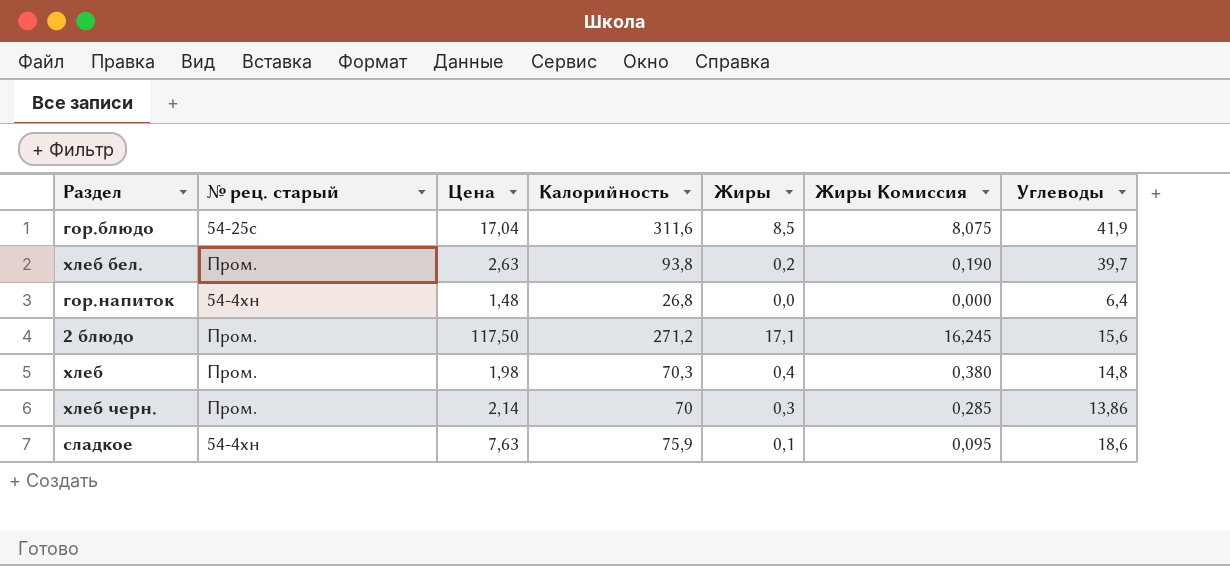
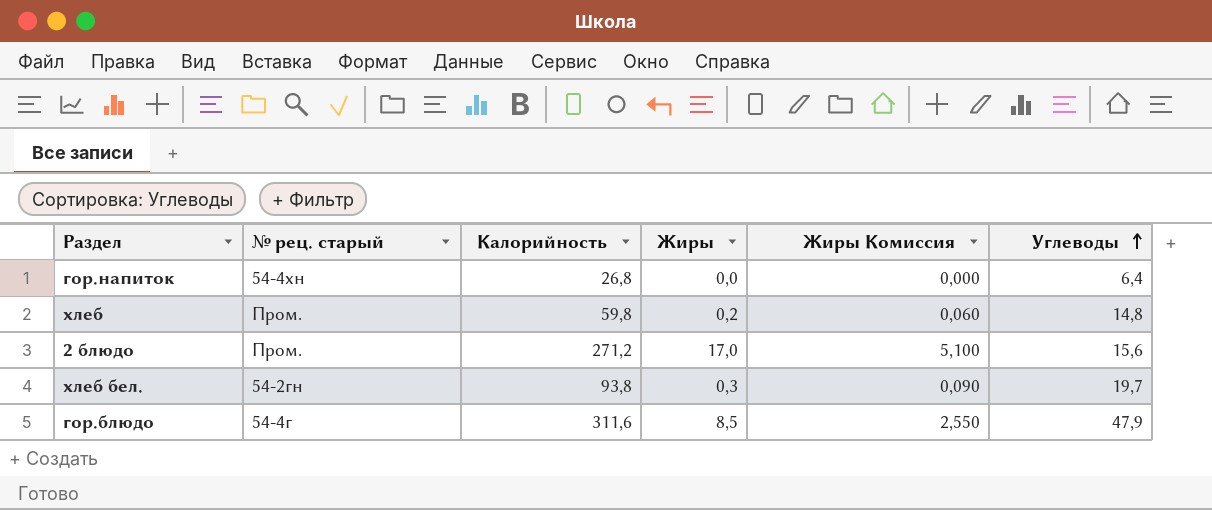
row order: none -> Углеводы ascending
column Цена | position: 3 -> none
column Жиры Комиссия | formula: [Жиры] * 0,95 -> [Жиры] * 0,3
row хлеб черн.: Пром. | 2,14 | 70 | 0,3 | 0,285 | 13,86 -> none
row сладкое: 54-4хн | 7,63 | 75,9 | 0,1 | 0,095 | 18,6 -> none
хлеб | Калорийность: 70,3 -> 59,8
хлеб | Жиры: 0,4 -> 0,2
2 блюдо | Жиры: 17,1 -> 17,0
хлеб бел. | № рец. старый: Пром. -> 54-2гн
хлеб бел. | Жиры: 0,2 -> 0,3
хлеб бел. | Углеводы: 39,7 -> 19,7
гор.блюдо | № рец. старый: 54-25с -> 54-4г
гор.блюдо | Углеводы: 41,9 -> 47,9

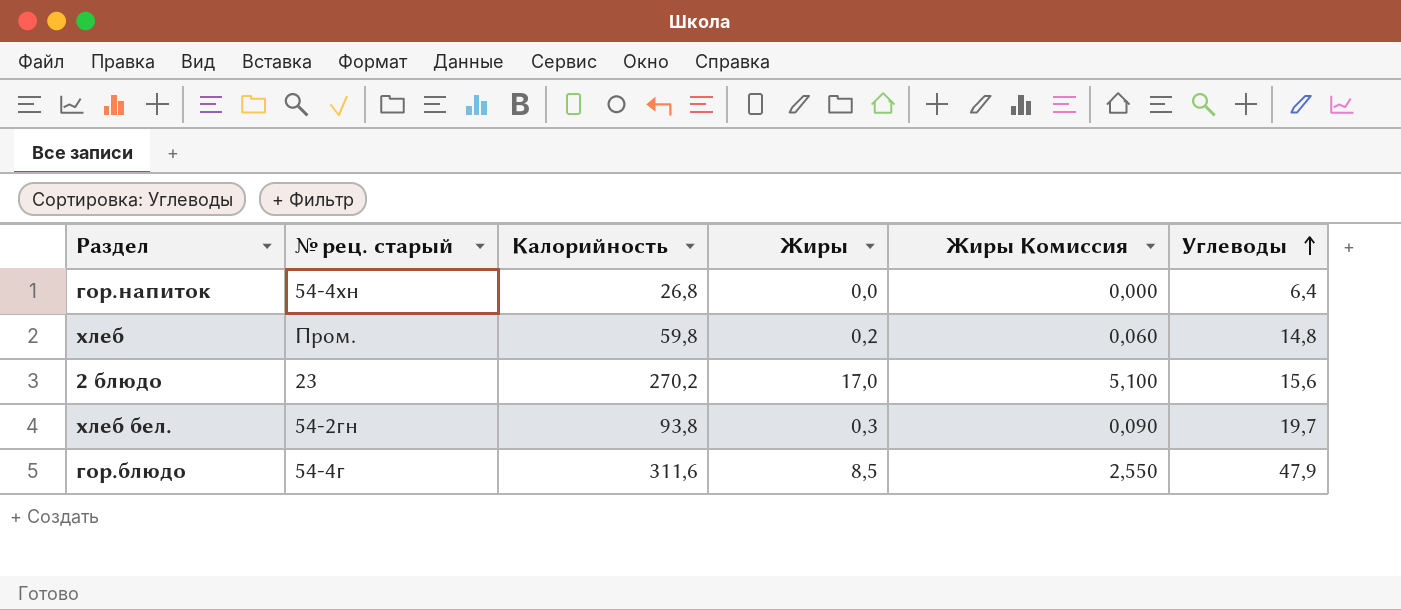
2 блюдо | № рец. старый: Пром. -> 23
2 блюдо | Калорийность: 271,2 -> 270,2

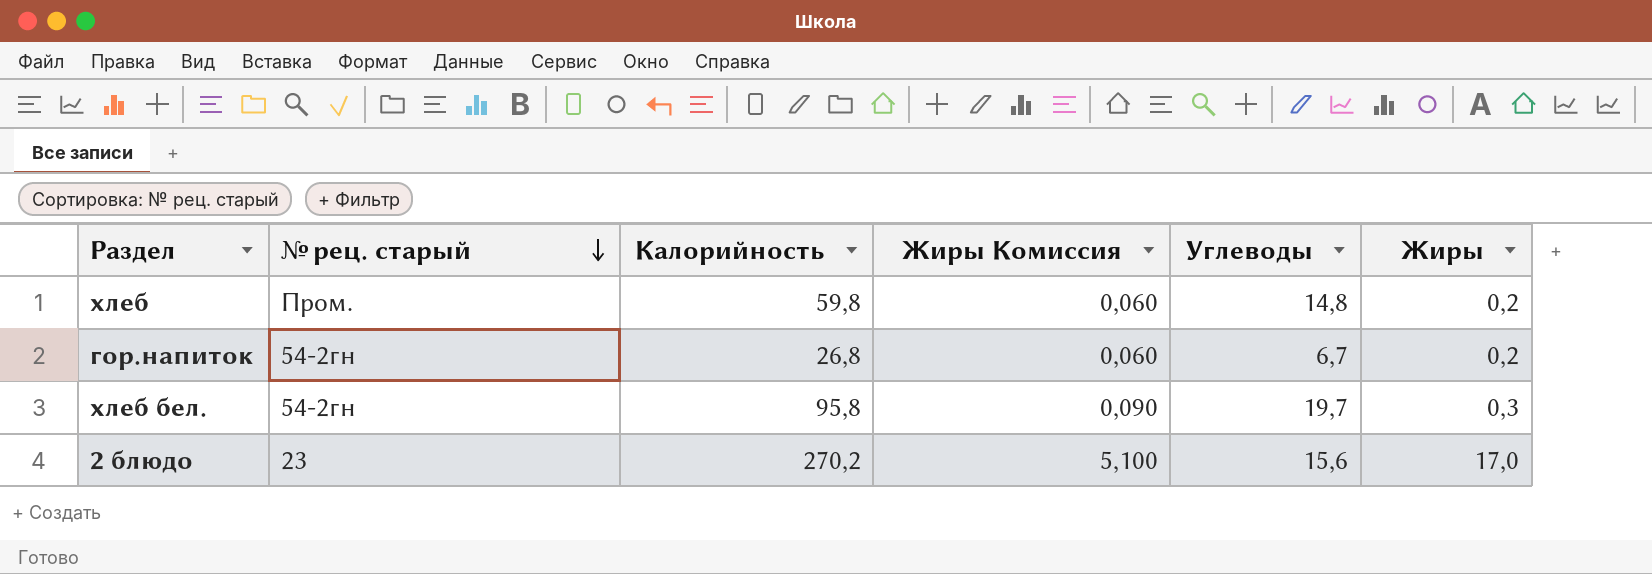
row order: Углеводы ascending -> № рец. старый descending
column Жиры | position: 4 -> 6
row гор.блюдо: 54-4г | 311,6 | 8,5 | 2,550 | 47,9 -> none
гор.напиток | № рец. старый: 54-4хн -> 54-2гн
гор.напиток | Жиры Комиссия: 0,000 -> 0,060
гор.напиток | Углеводы: 6,4 -> 6,7
гор.напиток | Жиры: 0,0 -> 0,2
хлеб бел. | Калорийность: 93,8 -> 95,8

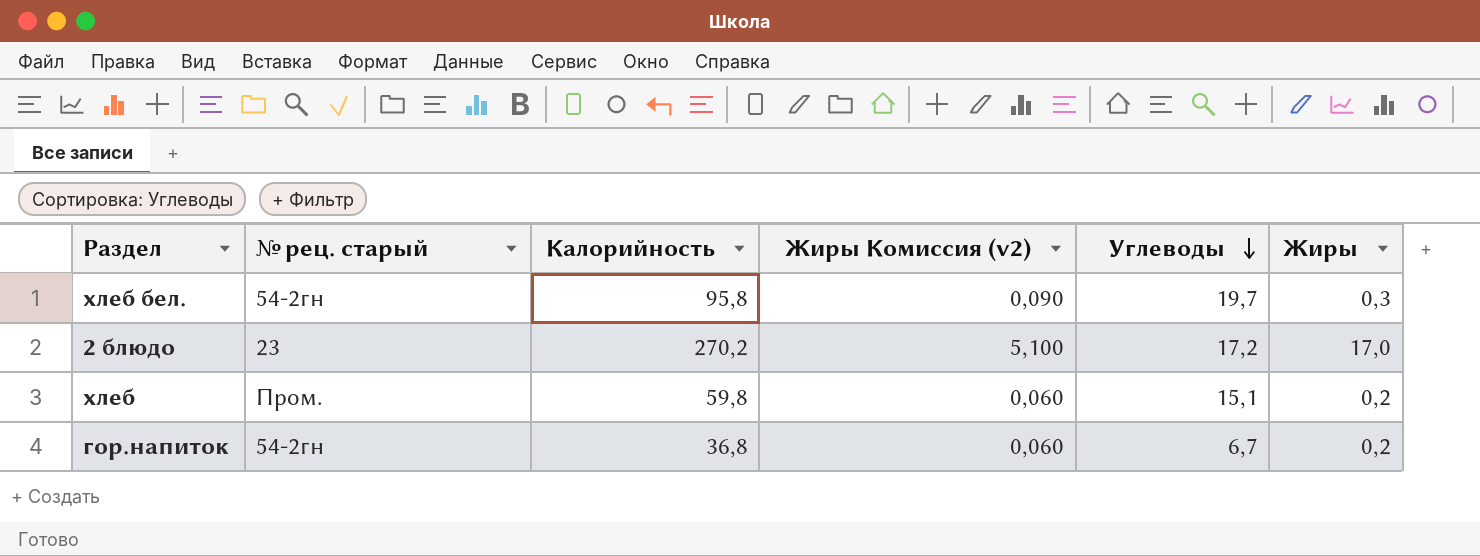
row order: № рец. старый descending -> Углеводы descending
column name: Жиры Комиссия -> Жиры Комиссия (v2)
2 блюдо | Углеводы: 15,6 -> 17,2
хлеб | Углеводы: 14,8 -> 15,1
гор.напиток | Калорийность: 26,8 -> 36,8

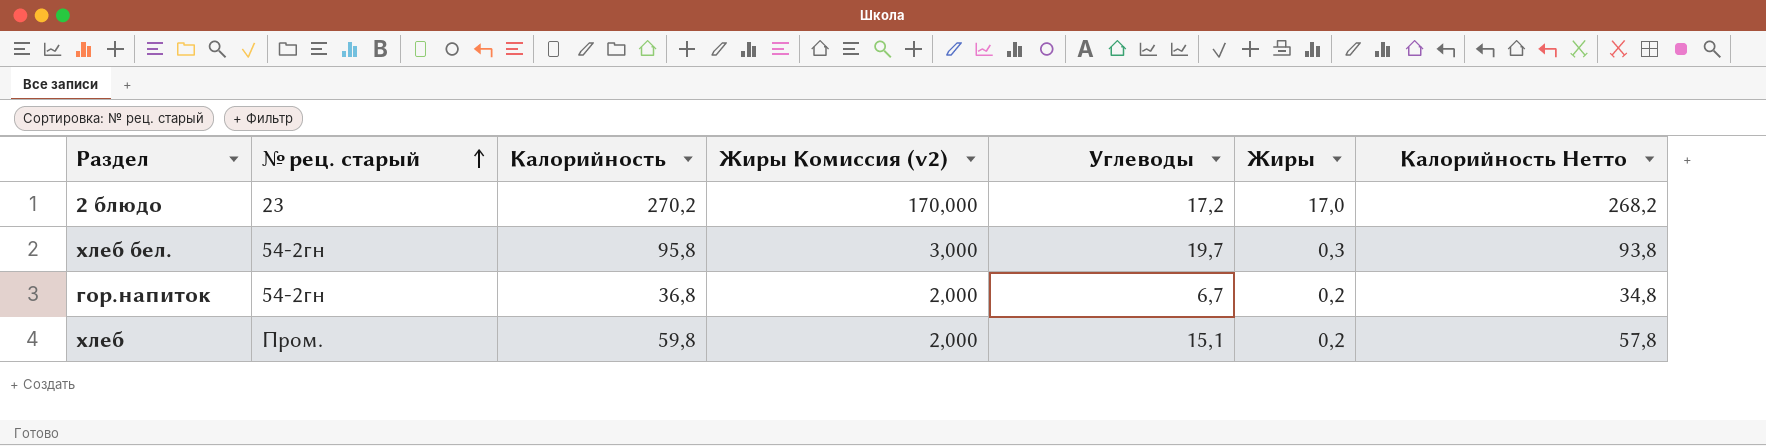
row order: Углеводы descending -> № рец. старый ascending
column Жиры Комиссия (v2) | formula: [Жиры] * 0,3 -> [Жиры] * 10
column Калорийность Нетто | formula: none -> [Калорийность] - 2

